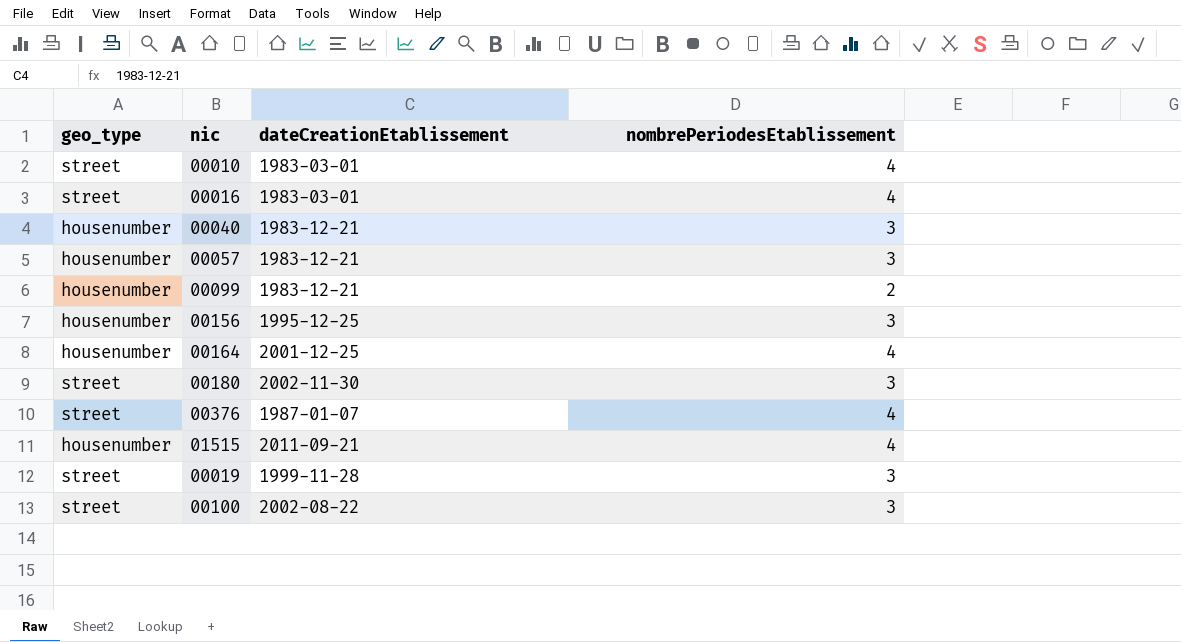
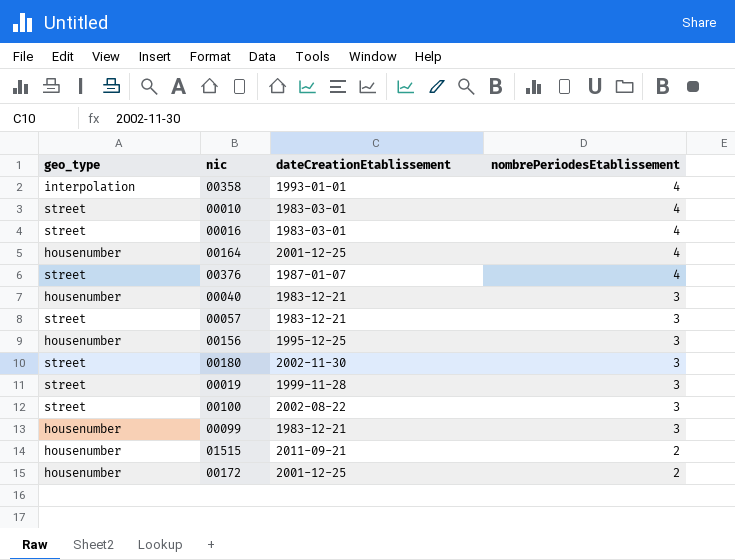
row order: none -> nombrePeriodesEtablissement descending
row 00358: none -> interpolation | 1993-01-01 | 4
00057 | geo_type: housenumber -> street
00099 | nombrePeriodesEtablissement: 2 -> 3
01515 | nombrePeriodesEtablissement: 4 -> 2
row 00172: none -> housenumber | 2001-12-25 | 2

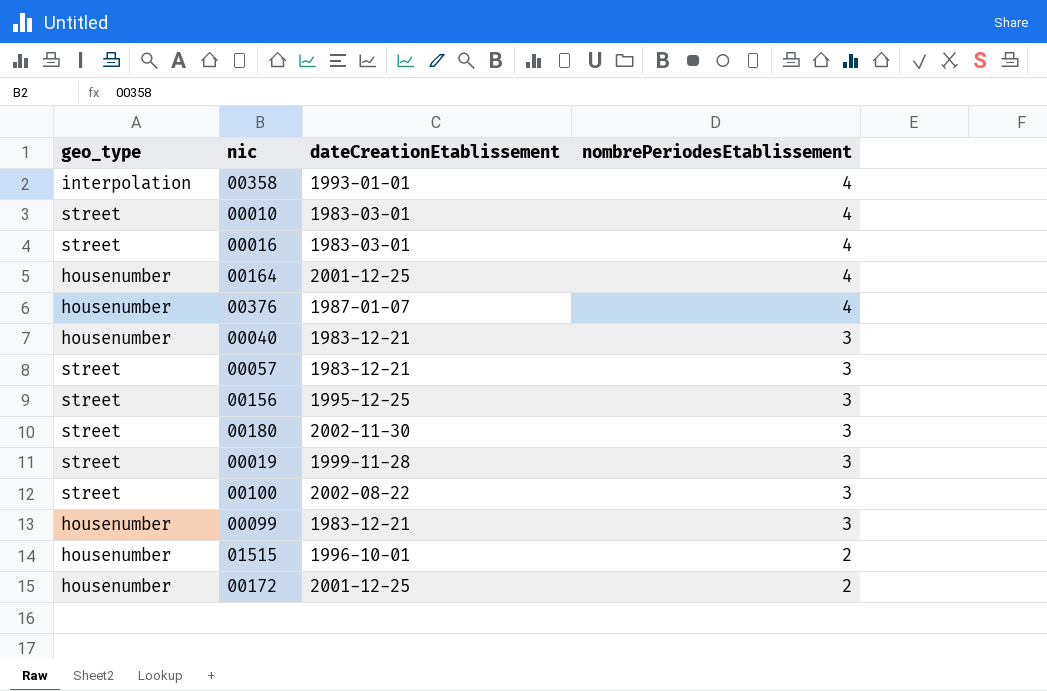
00376 | geo_type: street -> housenumber
00156 | geo_type: housenumber -> street
01515 | dateCreationEtablissement: 2011-09-21 -> 1996-10-01

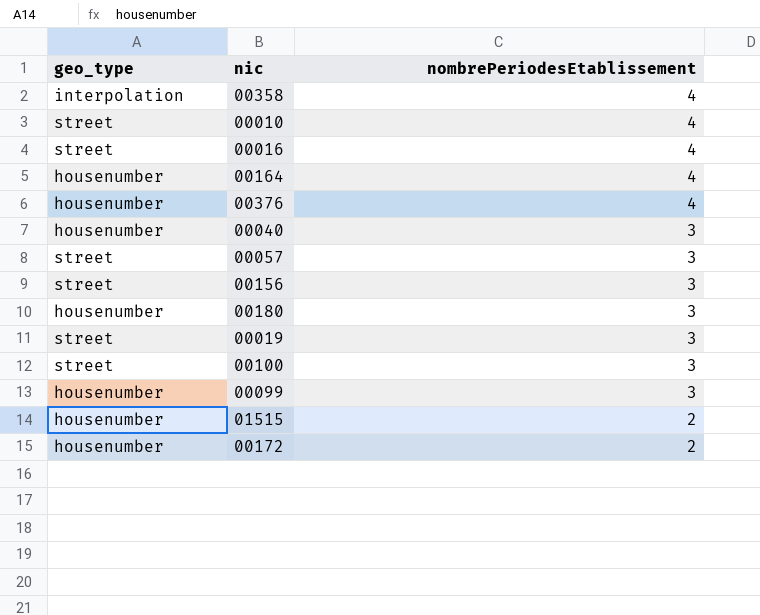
column dateCreationEtablissement | position: 3 -> none
00180 | geo_type: street -> housenumber

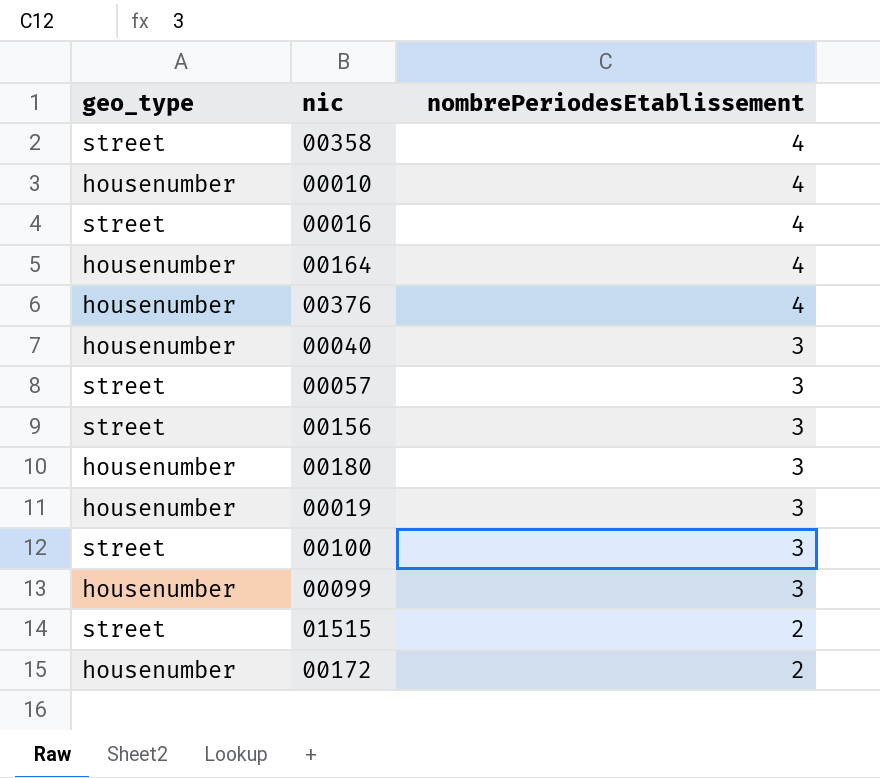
00358 | geo_type: interpolation -> street
00010 | geo_type: street -> housenumber
00019 | geo_type: street -> housenumber
01515 | geo_type: housenumber -> street

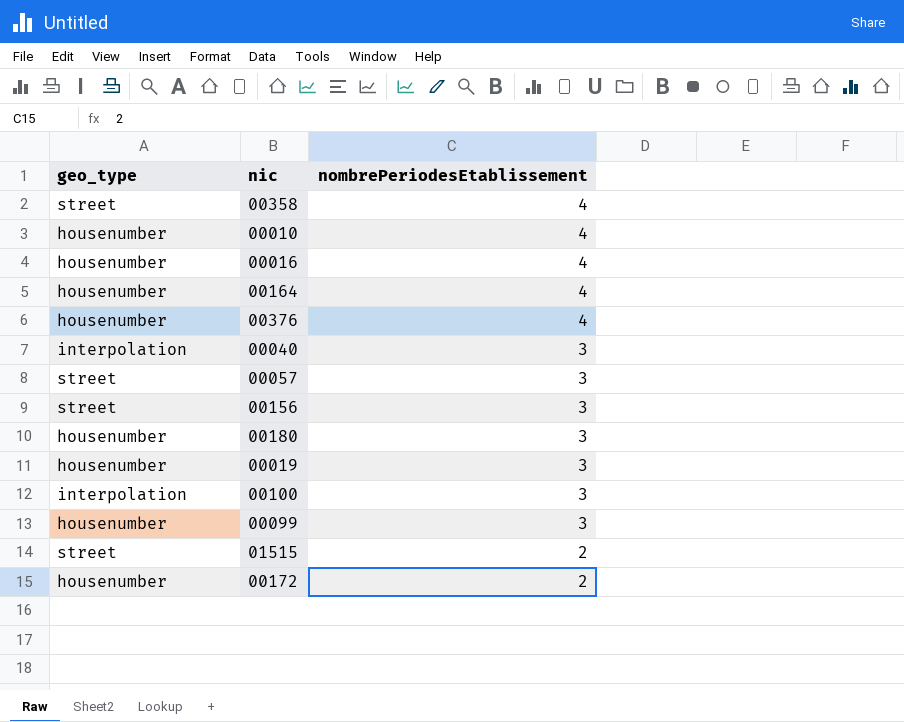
00016 | geo_type: street -> housenumber
00040 | geo_type: housenumber -> interpolation
00100 | geo_type: street -> interpolation

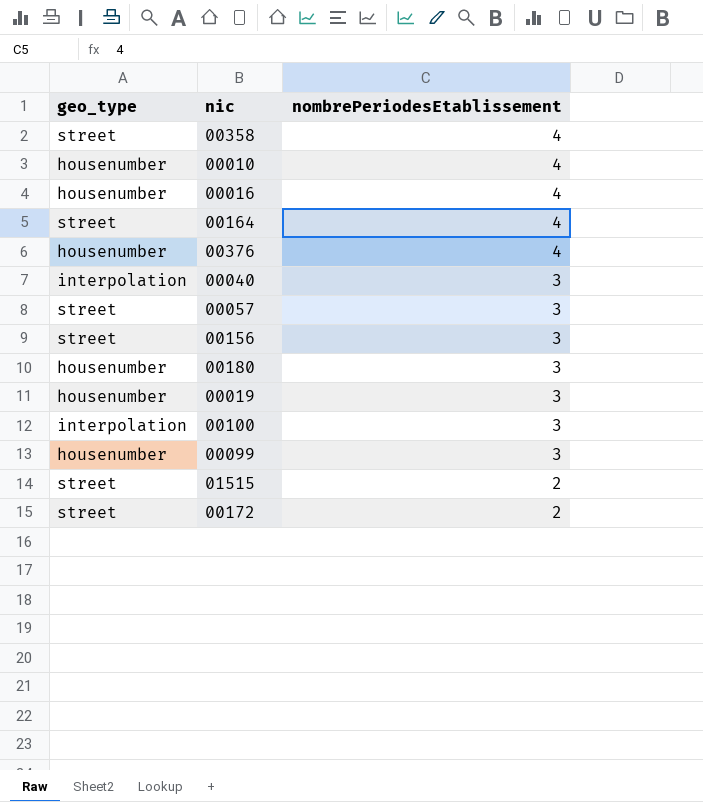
00164 | geo_type: housenumber -> street
00172 | geo_type: housenumber -> street

